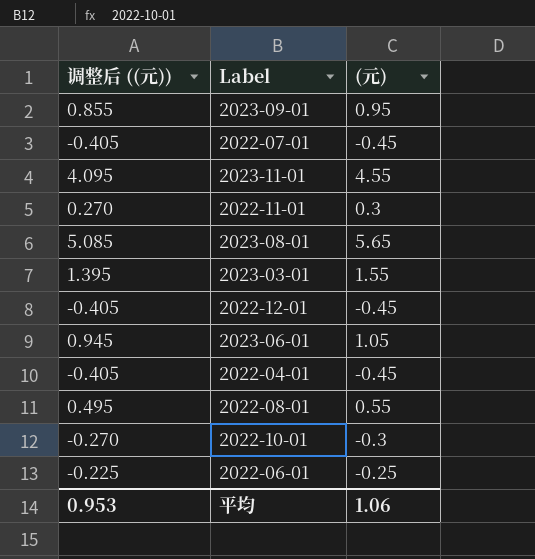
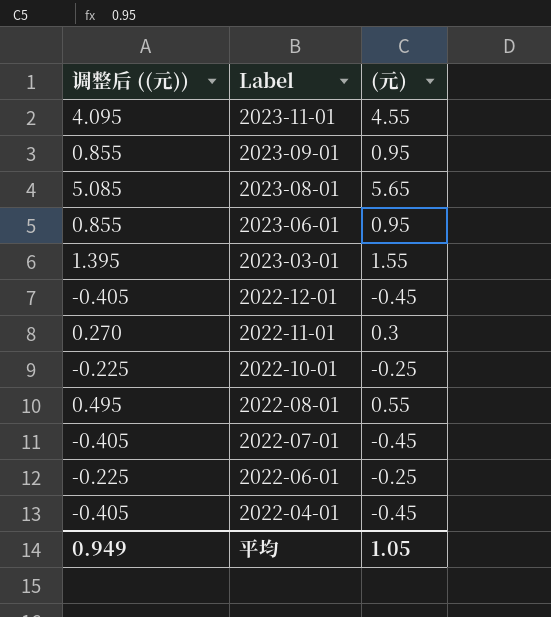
row order: none -> Label descending
2023-06-01 | 调整后 ((元)): 0.945 -> 0.855
2023-06-01 | (元): 1.05 -> 0.95
2022-10-01 | 调整后 ((元)): -0.270 -> -0.225
2022-10-01 | (元): -0.3 -> -0.25
平均 | 调整后 ((元)): 0.953 -> 0.949
平均 | (元): 1.06 -> 1.05

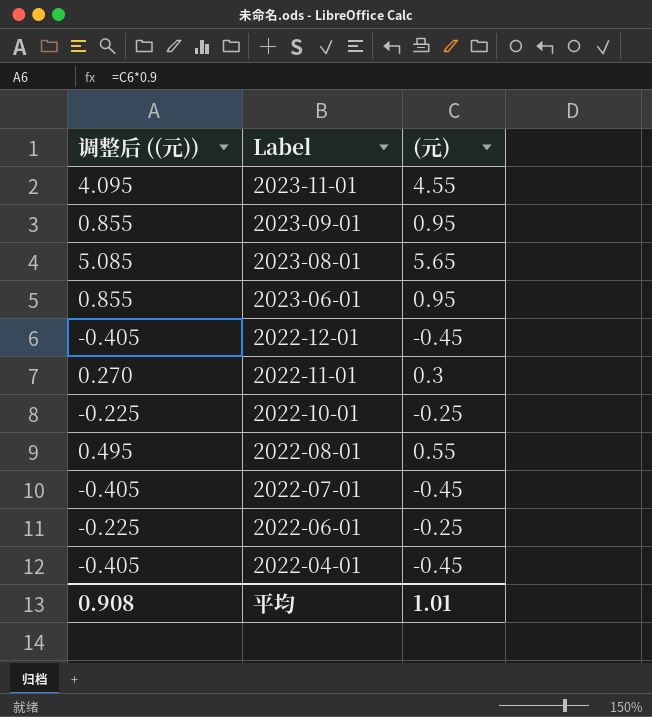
row 2023-03-01: 1.395 | 1.55 -> none
平均 | 调整后 ((元)): 0.949 -> 0.908
平均 | (元): 1.05 -> 1.01

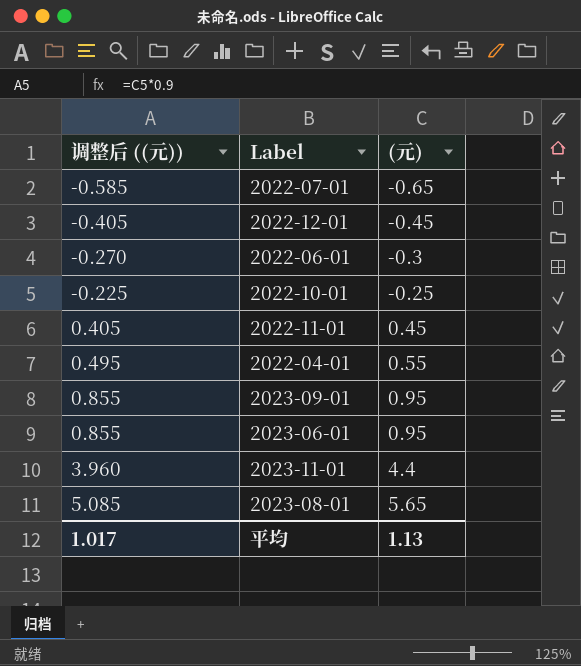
row order: Label descending -> 调整后 ((元)) ascending
row 2022-08-01: 0.495 | 0.55 -> none
2022-07-01 | 调整后 ((元)): -0.405 -> -0.585
2022-07-01 | (元): -0.45 -> -0.65
2022-06-01 | 调整后 ((元)): -0.225 -> -0.270
2022-06-01 | (元): -0.25 -> -0.3
2022-11-01 | 调整后 ((元)): 0.270 -> 0.405
2022-11-01 | (元): 0.3 -> 0.45
2022-04-01 | 调整后 ((元)): -0.405 -> 0.495
2022-04-01 | (元): -0.45 -> 0.55
2023-11-01 | 调整后 ((元)): 4.095 -> 3.960
2023-11-01 | (元): 4.55 -> 4.4
平均 | 调整后 ((元)): 0.908 -> 1.017
平均 | (元): 1.01 -> 1.13

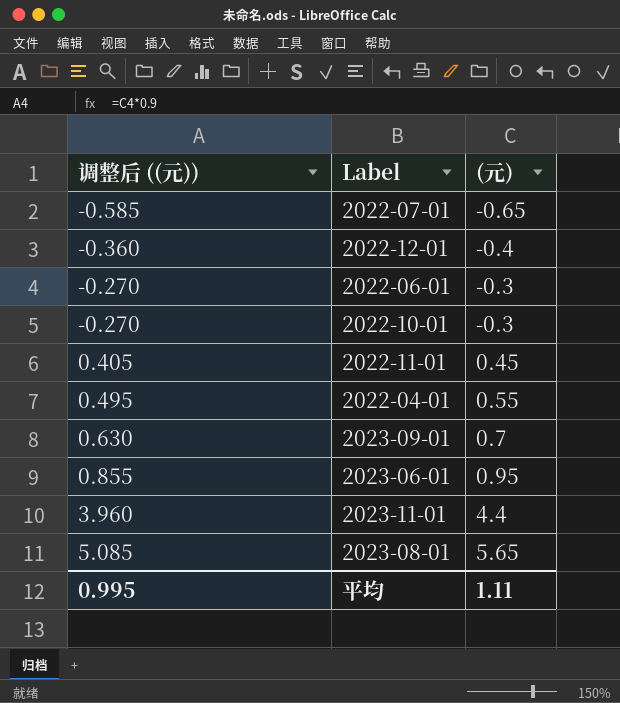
2022-12-01 | 调整后 ((元)): -0.405 -> -0.360
2022-12-01 | (元): -0.45 -> -0.4
2022-10-01 | 调整后 ((元)): -0.225 -> -0.270
2022-10-01 | (元): -0.25 -> -0.3
2023-09-01 | 调整后 ((元)): 0.855 -> 0.630
2023-09-01 | (元): 0.95 -> 0.7
平均 | 调整后 ((元)): 1.017 -> 0.995
平均 | (元): 1.13 -> 1.11

